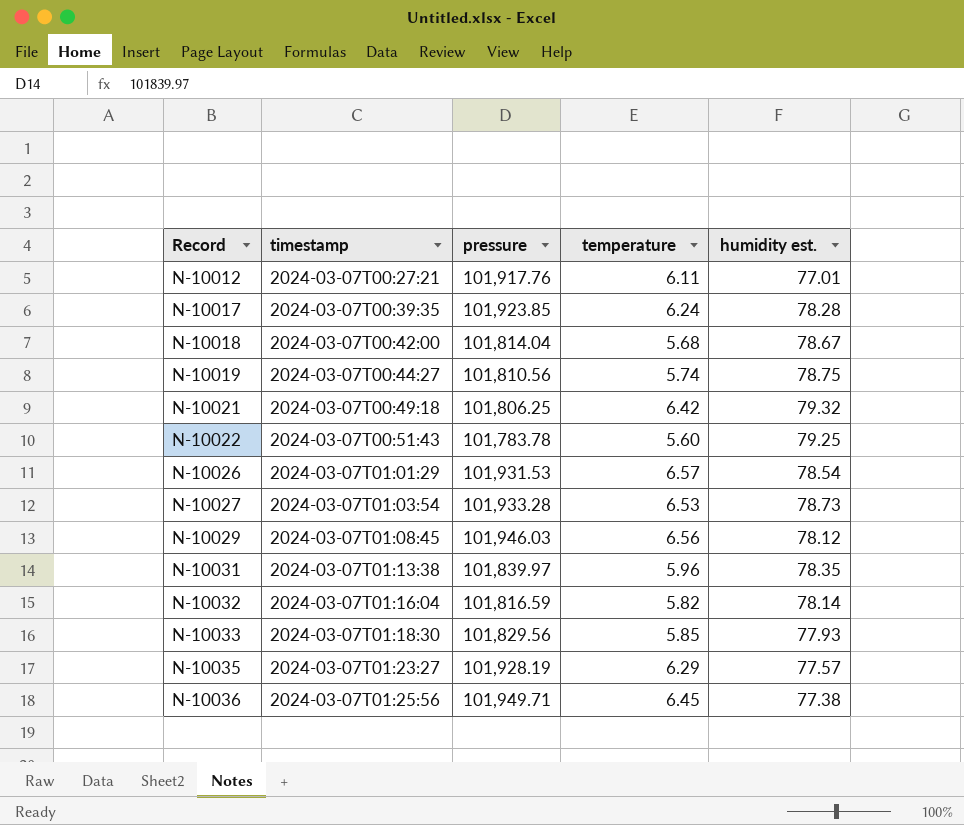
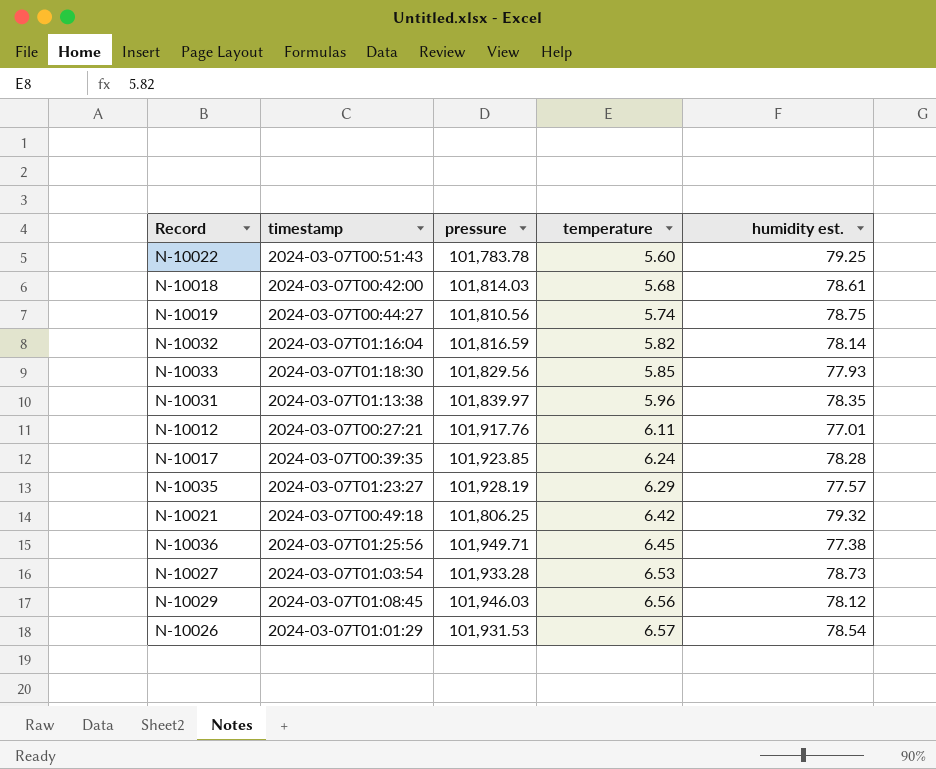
row order: Record ascending -> temperature ascending
N-10018 | pressure: 101,814.04 -> 101,814.03
N-10018 | humidity est.: 78.67 -> 78.61

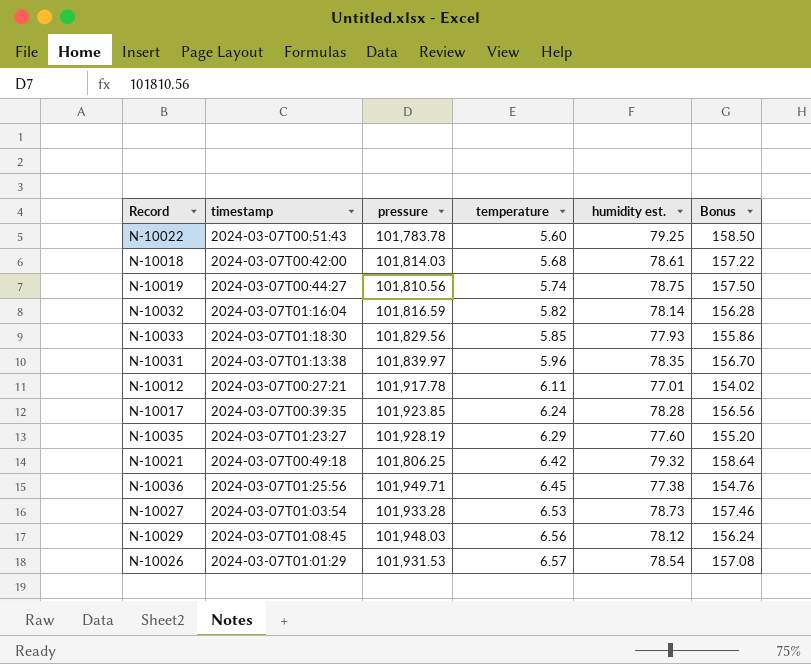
column Bonus | formula: none -> [humidity est.] * 2
N-10012 | pressure: 101,917.76 -> 101,917.78
N-10035 | humidity est.: 77.57 -> 77.60
N-10029 | pressure: 101,946.03 -> 101,948.03

